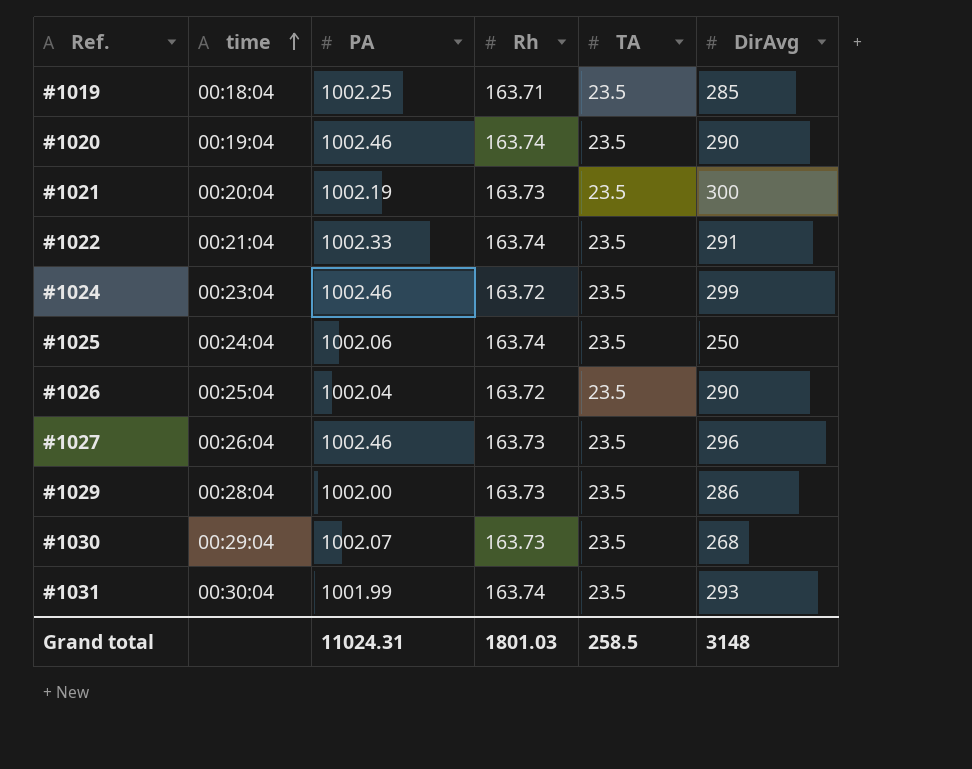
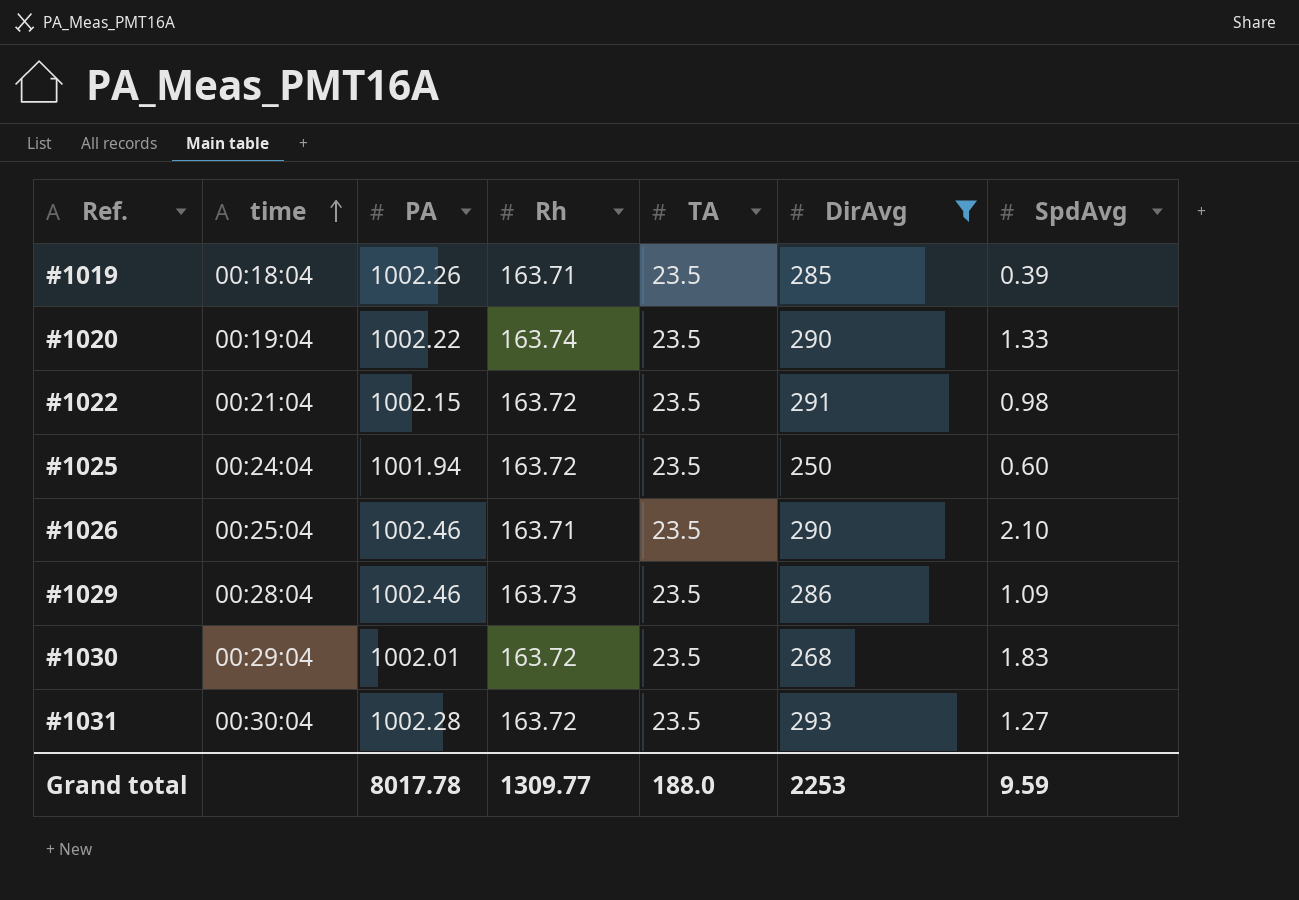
filter: none -> DirAvg <= 293
column SpdAvg | position: none -> 7
#1019 | PA: 1002.25 -> 1002.26
#1020 | PA: 1002.46 -> 1002.22
#1022 | PA: 1002.33 -> 1002.15
#1022 | Rh: 163.74 -> 163.72
#1025 | PA: 1002.06 -> 1001.94
#1025 | Rh: 163.74 -> 163.72
#1026 | PA: 1002.04 -> 1002.46
#1026 | Rh: 163.72 -> 163.71
#1029 | PA: 1002.00 -> 1002.46
#1030 | PA: 1002.07 -> 1002.01
#1030 | Rh: 163.73 -> 163.72
#1031 | PA: 1001.99 -> 1002.28
#1031 | Rh: 163.74 -> 163.72
Grand total | PA: 11024.31 -> 8017.78
Grand total | Rh: 1801.03 -> 1309.77
Grand total | TA: 258.5 -> 188.0
Grand total | DirAvg: 3148 -> 2253

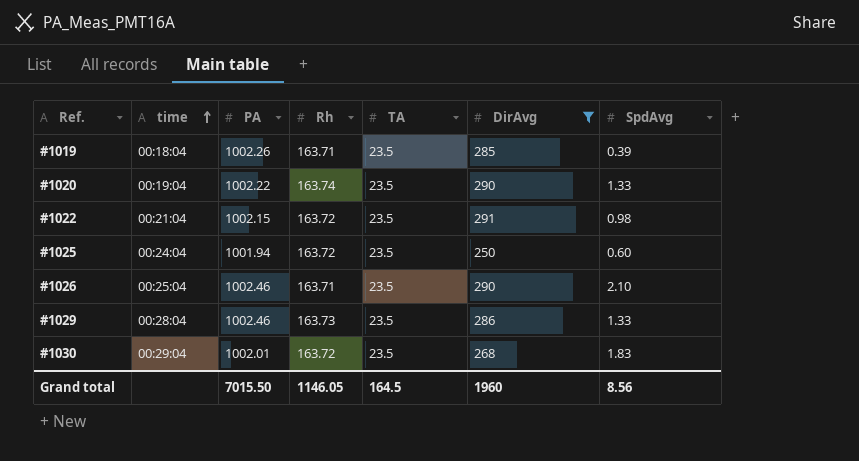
row #1031: 00:30:04 | 1002.28 | 163.72 | 23.5 | 293 | 1.27 -> none
#1029 | SpdAvg: 1.09 -> 1.33
Grand total | PA: 8017.78 -> 7015.50
Grand total | Rh: 1309.77 -> 1146.05
Grand total | TA: 188.0 -> 164.5
Grand total | DirAvg: 2253 -> 1960
Grand total | SpdAvg: 9.59 -> 8.56

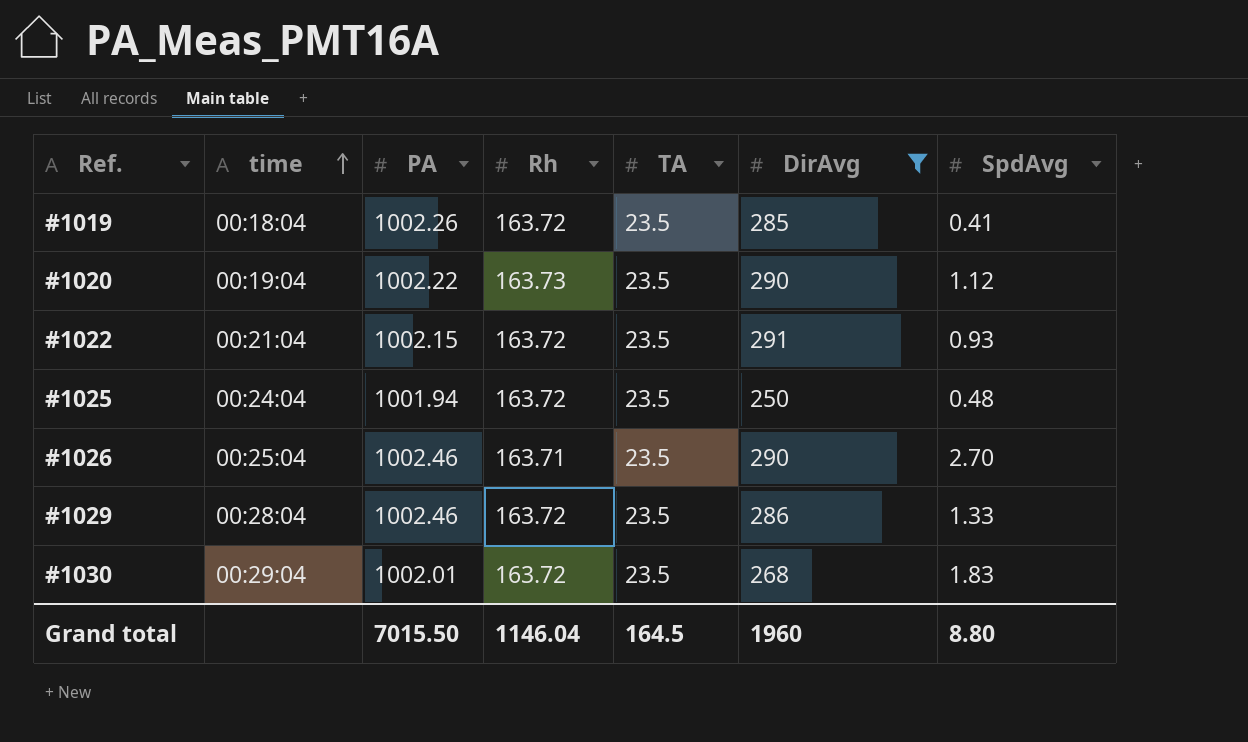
#1019 | Rh: 163.71 -> 163.72
#1019 | SpdAvg: 0.39 -> 0.41
#1020 | Rh: 163.74 -> 163.73
#1020 | SpdAvg: 1.33 -> 1.12
#1022 | SpdAvg: 0.98 -> 0.93
#1025 | SpdAvg: 0.60 -> 0.48
#1026 | SpdAvg: 2.10 -> 2.70
#1029 | Rh: 163.73 -> 163.72
Grand total | Rh: 1146.05 -> 1146.04
Grand total | SpdAvg: 8.56 -> 8.80

